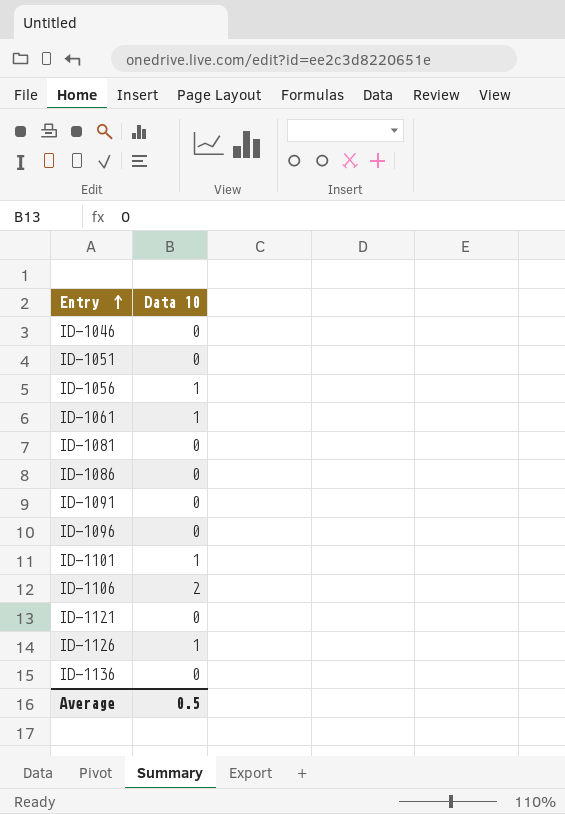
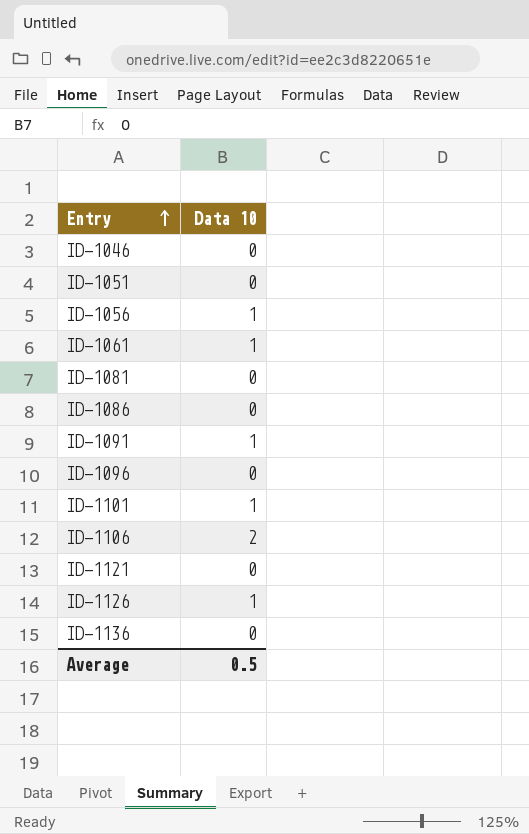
ID-1091 | Data 10: 0 -> 1

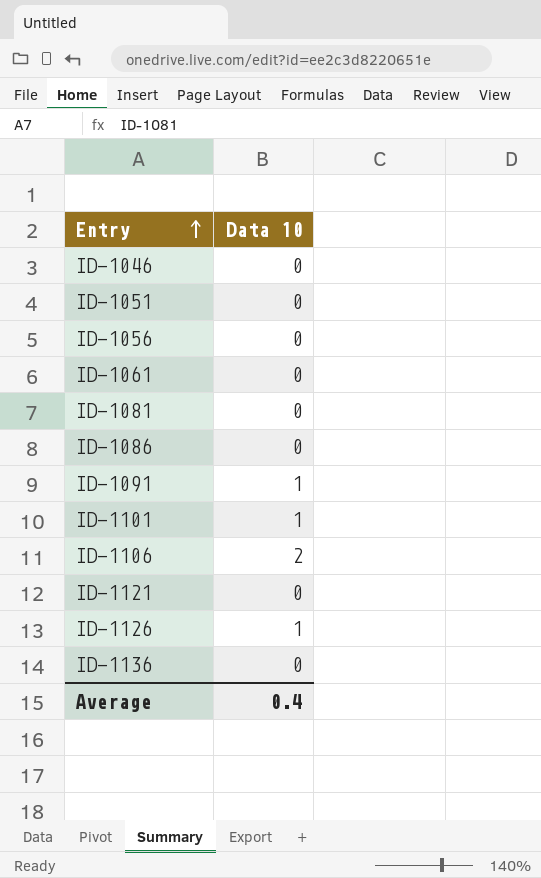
row ID-1096: 0 -> none
ID-1056 | Data 10: 1 -> 0
ID-1061 | Data 10: 1 -> 0
Average | Data 10: 0.5 -> 0.4

